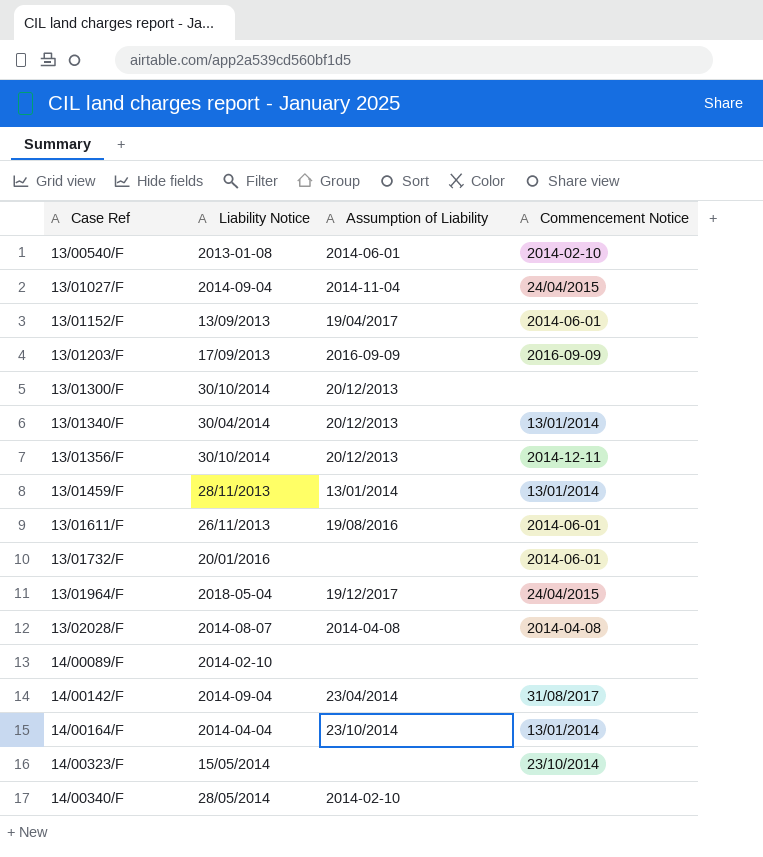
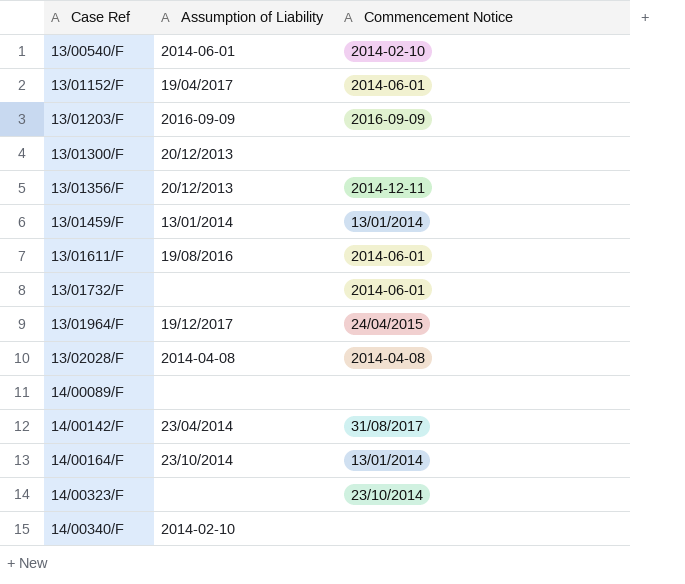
column Liability Notice | position: 2 -> none
row 13/01027/F: 2014-09-04 | 2014-11-04 | 24/04/2015 -> none
row 13/01340/F: 30/04/2014 | 20/12/2013 | 13/01/2014 -> none

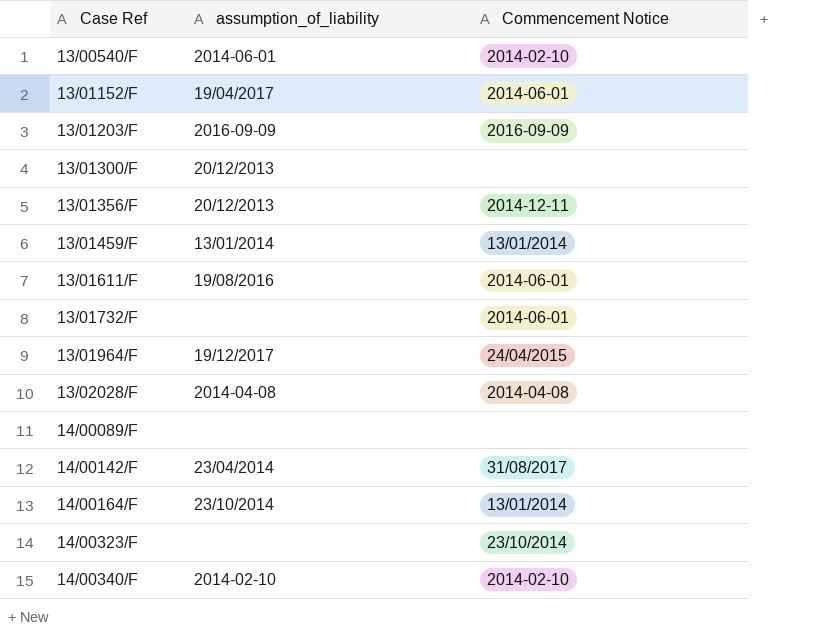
column name: Assumption of Liability -> assumption_of_liability
14/00340/F | Commencement Notice: none -> 2014-02-10

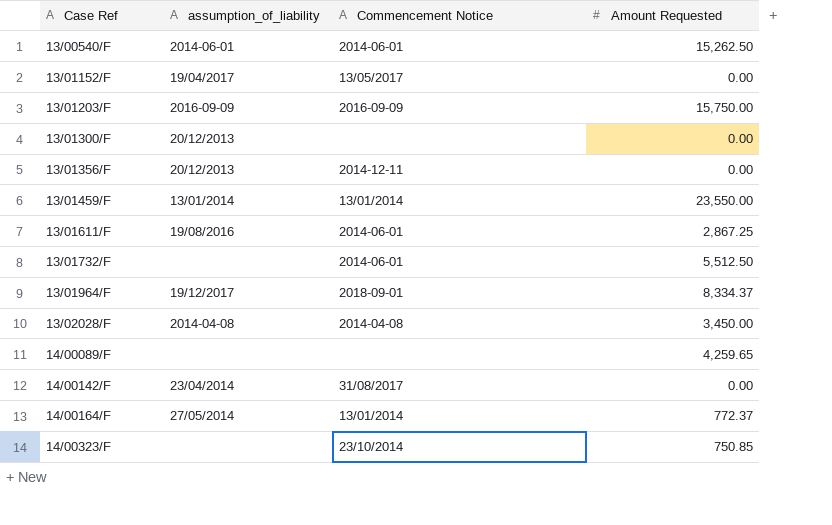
column Amount Requested | position: none -> 4
row 14/00340/F: 2014-02-10 | 2014-02-10 -> none
13/00540/F | Commencement Notice: 2014-02-10 -> 2014-06-01
13/01152/F | Commencement Notice: 2014-06-01 -> 13/05/2017
13/01964/F | Commencement Notice: 24/04/2015 -> 2018-09-01
14/00164/F | assumption_of_liability: 23/10/2014 -> 27/05/2014

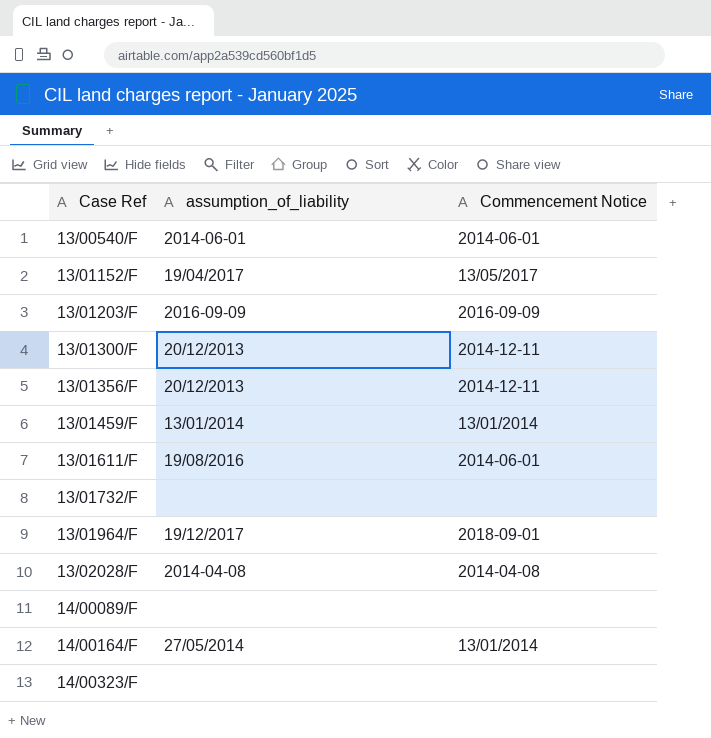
column Amount Requested | position: 4 -> none
row 14/00142/F: 23/04/2014 | 31/08/2017 | 0.00 -> none
13/01300/F | Commencement Notice: none -> 2014-12-11
13/01732/F | Commencement Notice: 2014-06-01 -> none
14/00323/F | Commencement Notice: 23/10/2014 -> none

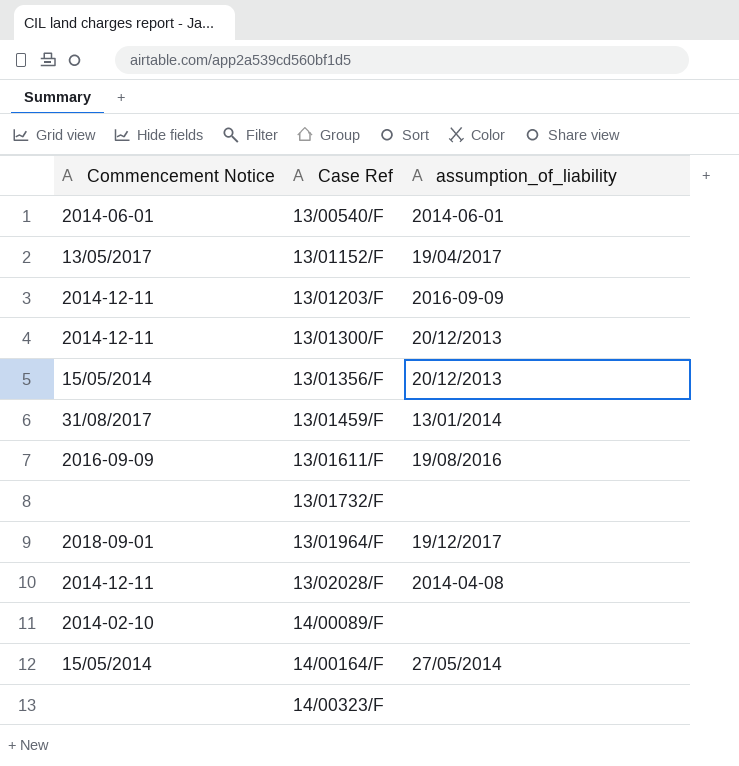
column Commencement Notice | position: 3 -> 1
13/01203/F | Commencement Notice: 2016-09-09 -> 2014-12-11
13/01356/F | Commencement Notice: 2014-12-11 -> 15/05/2014
13/01459/F | Commencement Notice: 13/01/2014 -> 31/08/2017
13/01611/F | Commencement Notice: 2014-06-01 -> 2016-09-09
13/02028/F | Commencement Notice: 2014-04-08 -> 2014-12-11
14/00089/F | Commencement Notice: none -> 2014-02-10
14/00164/F | Commencement Notice: 13/01/2014 -> 15/05/2014

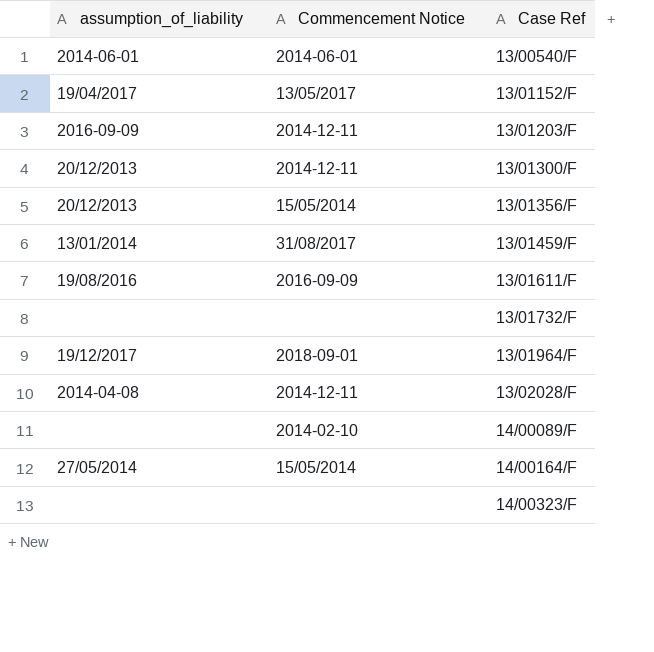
column assumption_of_liability | position: 3 -> 1

